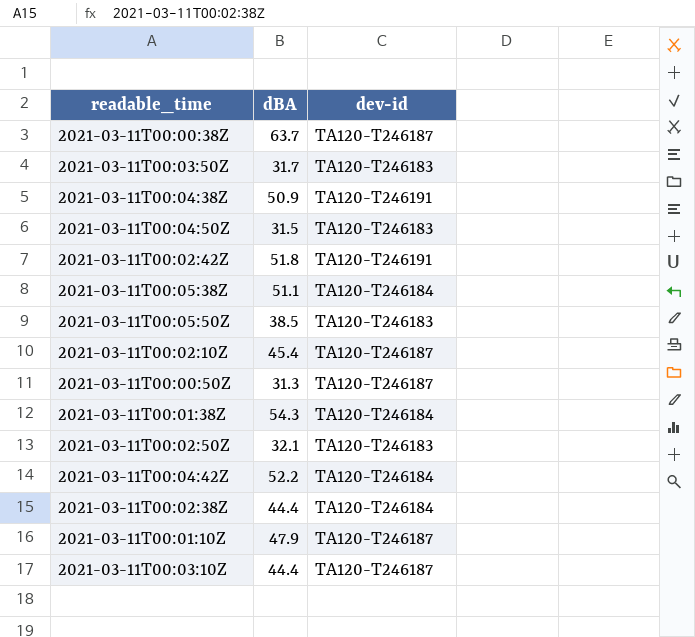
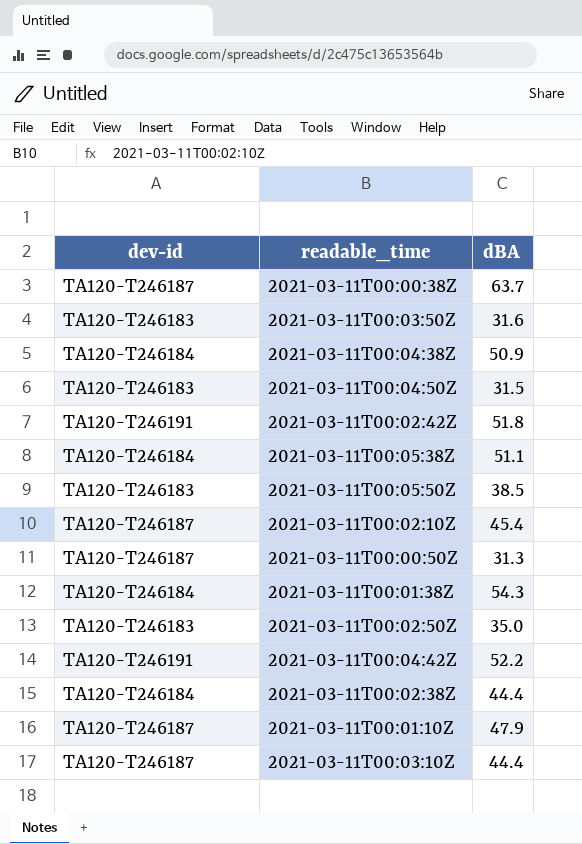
column dev-id | position: 3 -> 1
2021-03-11T00:03:50Z | dBA: 31.7 -> 31.6
2021-03-11T00:04:38Z | dev-id: TA120-T246191 -> TA120-T246184
2021-03-11T00:02:50Z | dBA: 32.1 -> 35.0
2021-03-11T00:04:42Z | dev-id: TA120-T246184 -> TA120-T246191

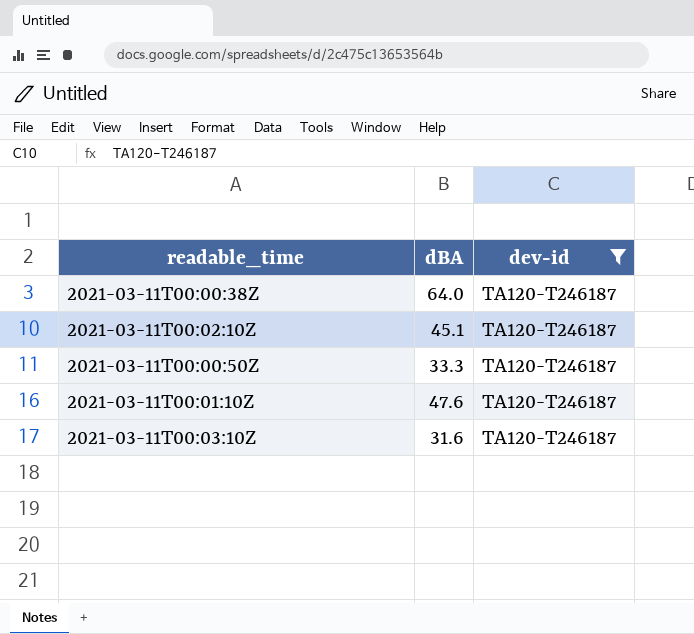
filter: none -> dev-id = TA120-T246187
column dev-id | position: 1 -> 3
2021-03-11T00:00:38Z | dBA: 63.7 -> 64.0
2021-03-11T00:02:10Z | dBA: 45.4 -> 45.1
2021-03-11T00:00:50Z | dBA: 31.3 -> 33.3
2021-03-11T00:01:10Z | dBA: 47.9 -> 47.6
2021-03-11T00:03:10Z | dBA: 44.4 -> 31.6

